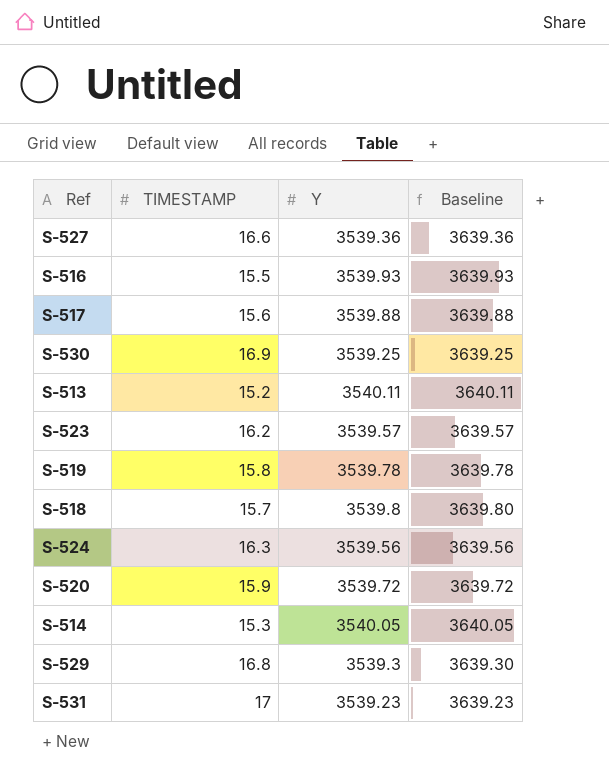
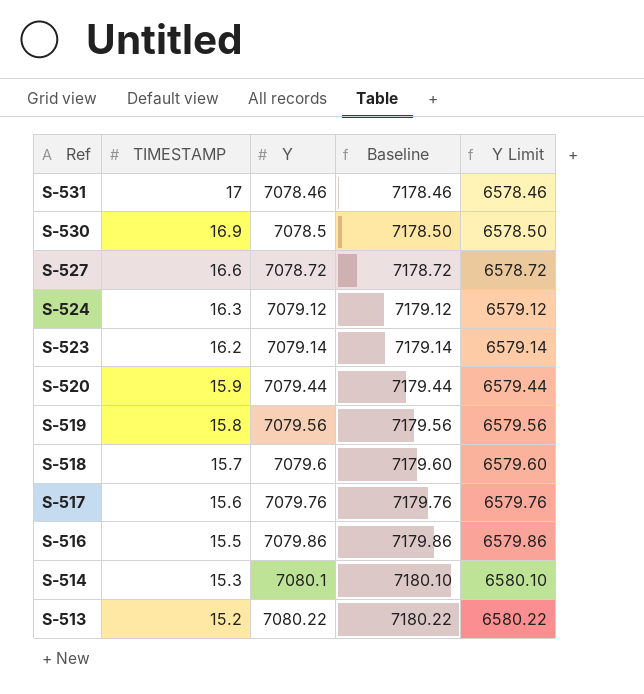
row order: none -> Ref descending
column Y Limit | formula: none -> [Y] - 500
row S-529: 16.8 | 3539.3 | 3639.30 -> none
S-531 | Y: 3539.23 -> 7078.46
S-531 | Baseline: 3639.23 -> 7178.46
S-530 | Y: 3539.25 -> 7078.5
S-530 | Baseline: 3639.25 -> 7178.50
S-527 | Y: 3539.36 -> 7078.72
S-527 | Baseline: 3639.36 -> 7178.72
S-524 | Y: 3539.56 -> 7079.12
S-524 | Baseline: 3639.56 -> 7179.12
S-523 | Y: 3539.57 -> 7079.14
S-523 | Baseline: 3639.57 -> 7179.14
S-520 | Y: 3539.72 -> 7079.44
S-520 | Baseline: 3639.72 -> 7179.44
S-519 | Y: 3539.78 -> 7079.56
S-519 | Baseline: 3639.78 -> 7179.56
S-518 | Y: 3539.8 -> 7079.6
S-518 | Baseline: 3639.80 -> 7179.60
S-517 | Y: 3539.88 -> 7079.76
S-517 | Baseline: 3639.88 -> 7179.76
S-516 | Y: 3539.93 -> 7079.86
S-516 | Baseline: 3639.93 -> 7179.86
S-514 | Y: 3540.05 -> 7080.1
S-514 | Baseline: 3640.05 -> 7180.10
S-513 | Y: 3540.11 -> 7080.22
S-513 | Baseline: 3640.11 -> 7180.22

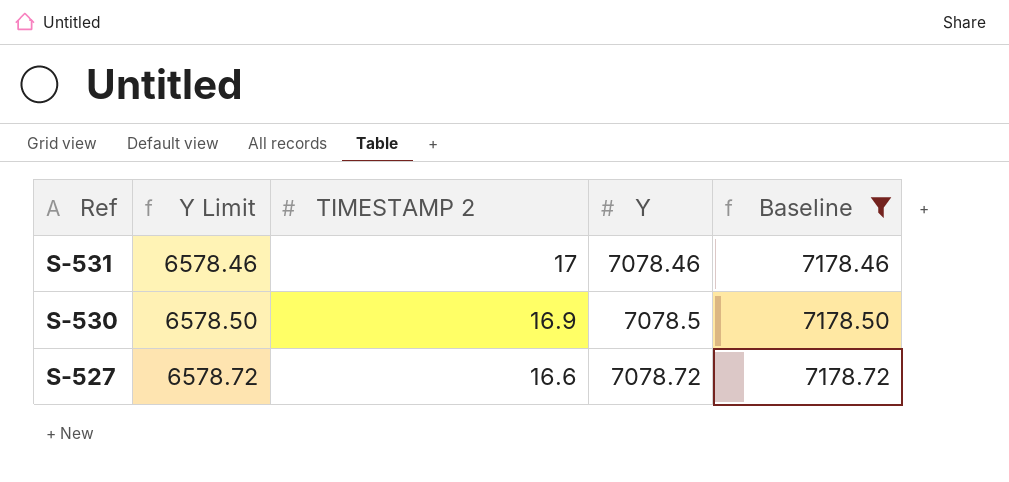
filter: none -> Baseline <= 7178.72
column Y Limit | position: 5 -> 2
column name: TIMESTAMP -> TIMESTAMP 2

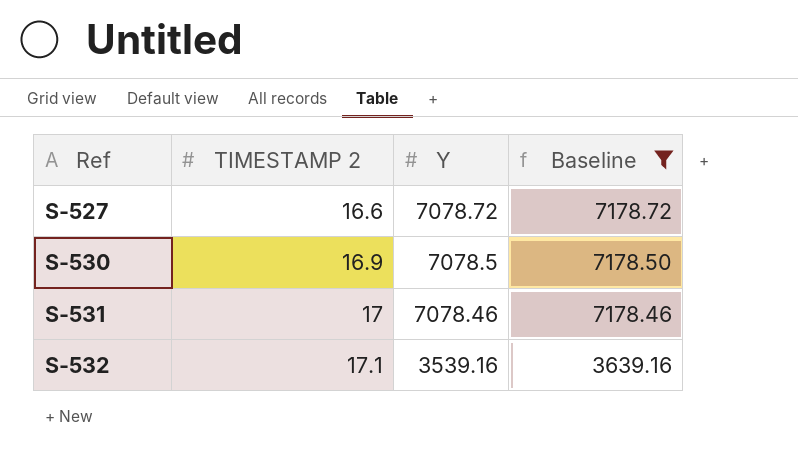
row order: Ref descending -> Ref ascending
column Y Limit | formula: [Y] - 500 -> none
row S-532: none -> 17.1 | 3539.16 | 3639.16

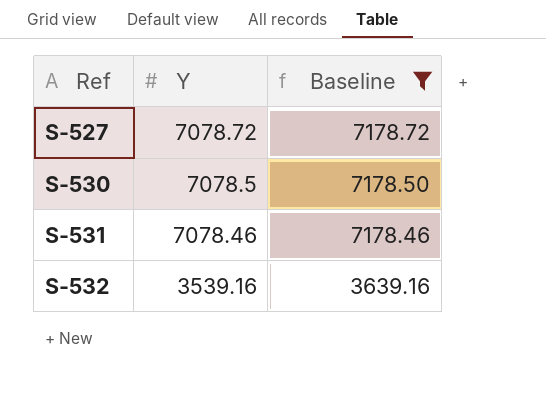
column TIMESTAMP 2 | position: 2 -> none

